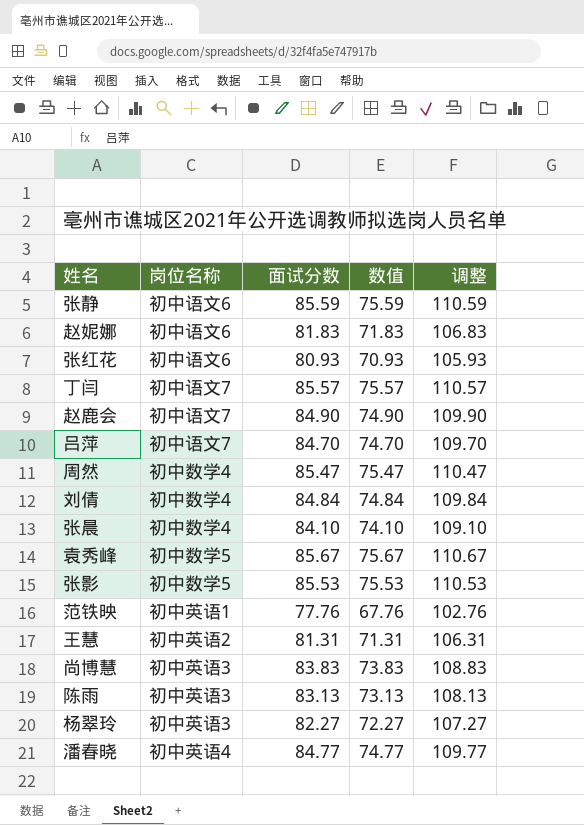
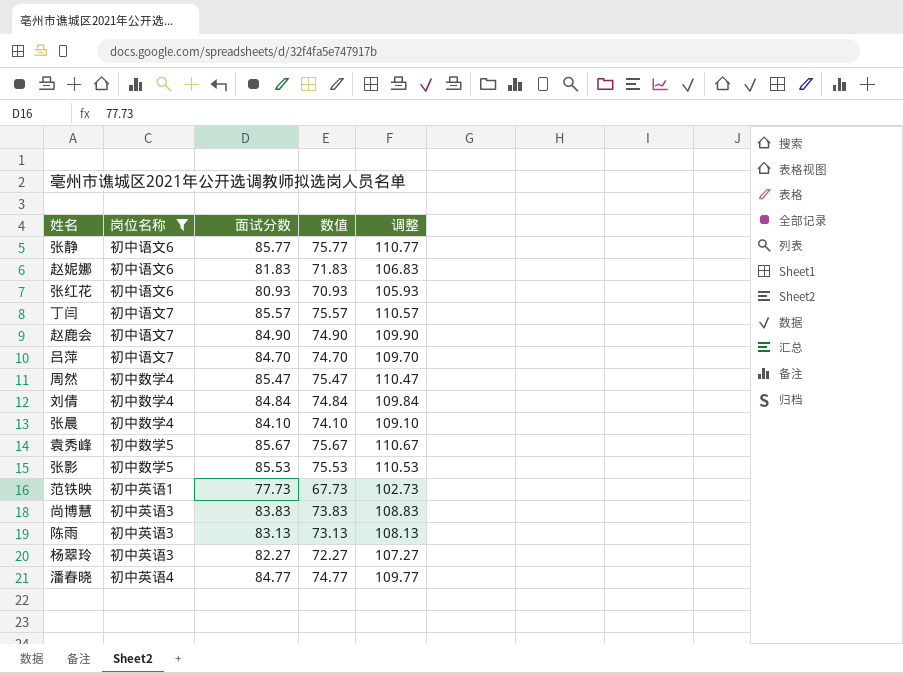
filter: none -> 岗位名称 != 初中英语2
张静 | 面试分数: 85.59 -> 85.77
张静 | 数值: 75.59 -> 75.77
张静 | 调整: 110.59 -> 110.77
范铁映 | 面试分数: 77.76 -> 77.73
范铁映 | 数值: 67.76 -> 67.73
范铁映 | 调整: 102.76 -> 102.73

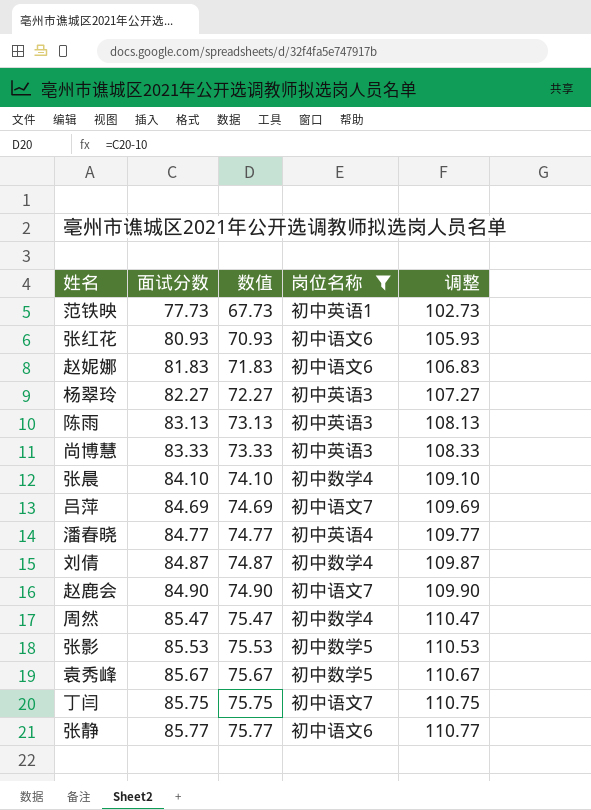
row order: none -> 面试分数 ascending
column 岗位名称 | position: 2 -> 4
尚博慧 | 面试分数: 83.83 -> 83.33
尚博慧 | 数值: 73.83 -> 73.33
尚博慧 | 调整: 108.83 -> 108.33
吕萍 | 面试分数: 84.70 -> 84.69
吕萍 | 数值: 74.70 -> 74.69
吕萍 | 调整: 109.70 -> 109.69
刘倩 | 面试分数: 84.84 -> 84.87
刘倩 | 数值: 74.84 -> 74.87
刘倩 | 调整: 109.84 -> 109.87
丁闫 | 面试分数: 85.57 -> 85.75
丁闫 | 数值: 75.57 -> 75.75
丁闫 | 调整: 110.57 -> 110.75

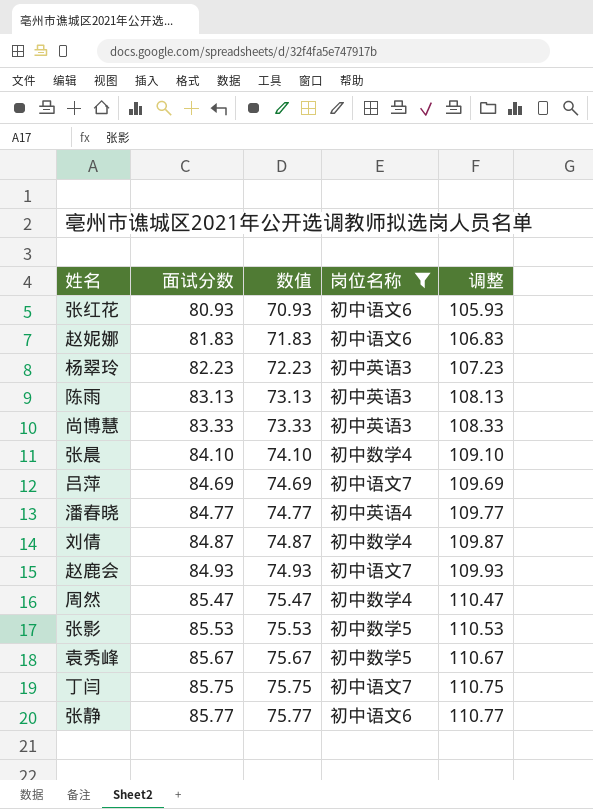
row 范铁映: 77.73 | 67.73 | 初中英语1 | 102.73 -> none
杨翠玲 | 面试分数: 82.27 -> 82.23
杨翠玲 | 数值: 72.27 -> 72.23
杨翠玲 | 调整: 107.27 -> 107.23
赵鹿会 | 面试分数: 84.90 -> 84.93
赵鹿会 | 数值: 74.90 -> 74.93
赵鹿会 | 调整: 109.90 -> 109.93

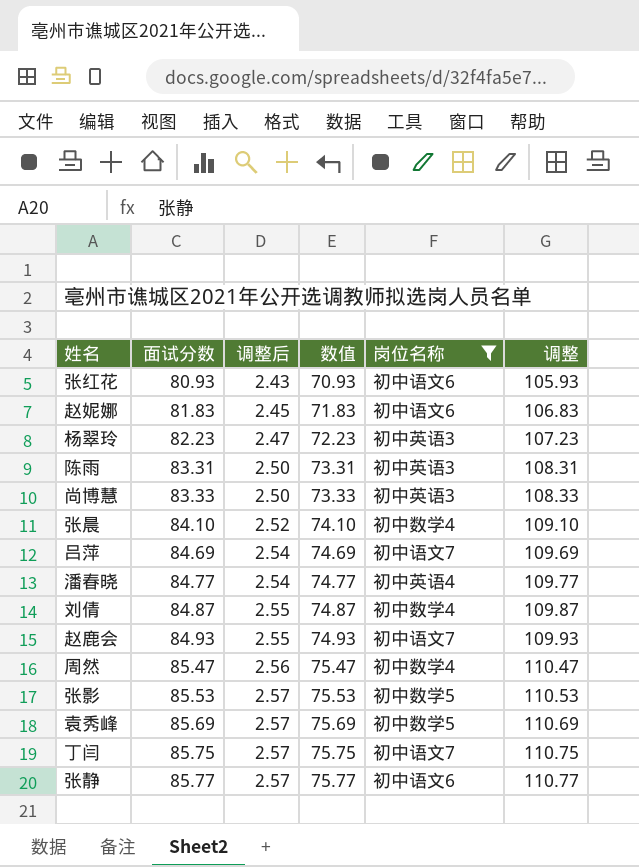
column 调整后 | formula: none -> [面试分数] * 0.03
陈雨 | 面试分数: 83.13 -> 83.31
陈雨 | 数值: 73.13 -> 73.31
陈雨 | 调整: 108.13 -> 108.31
袁秀峰 | 面试分数: 85.67 -> 85.69
袁秀峰 | 数值: 75.67 -> 75.69
袁秀峰 | 调整: 110.67 -> 110.69

